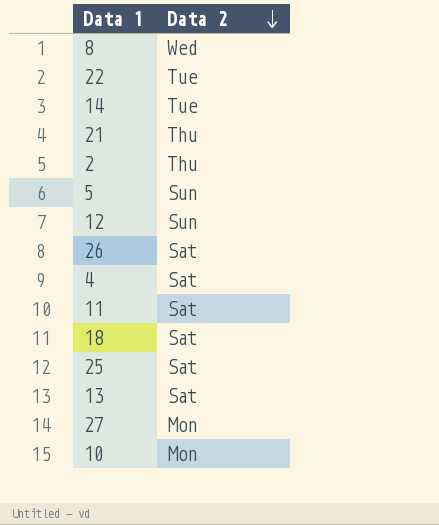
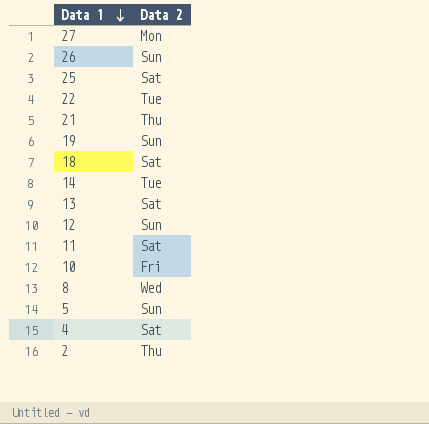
row order: Data 2 descending -> Data 1 descending
26 | Data 2: Sat -> Sun
row 19: none -> Sun
10 | Data 2: Mon -> Fri

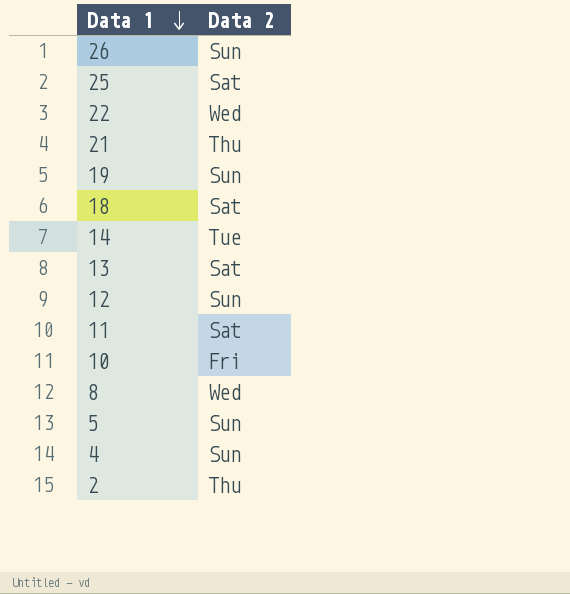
row 27: Mon -> none
22 | Data 2: Tue -> Wed
4 | Data 2: Sat -> Sun

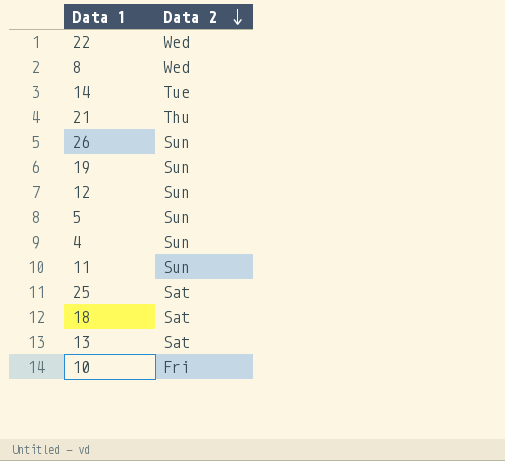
row order: Data 1 descending -> Data 2 descending
row 2: Thu -> none
11 | Data 2: Sat -> Sun

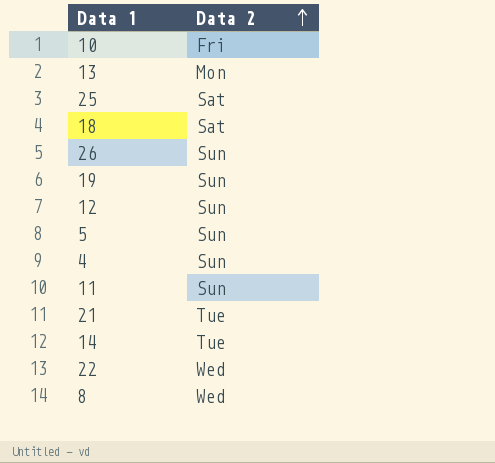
row order: Data 2 descending -> Data 2 ascending
13 | Data 2: Sat -> Mon
21 | Data 2: Thu -> Tue

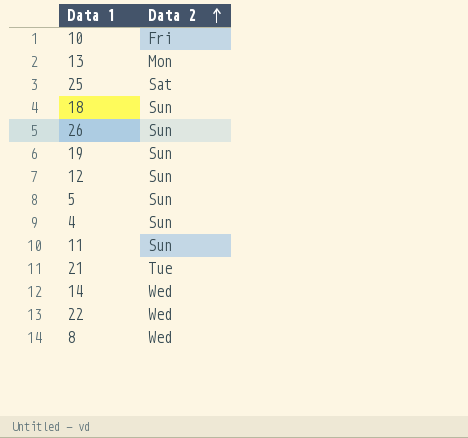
18 | Data 2: Sat -> Sun
14 | Data 2: Tue -> Wed

